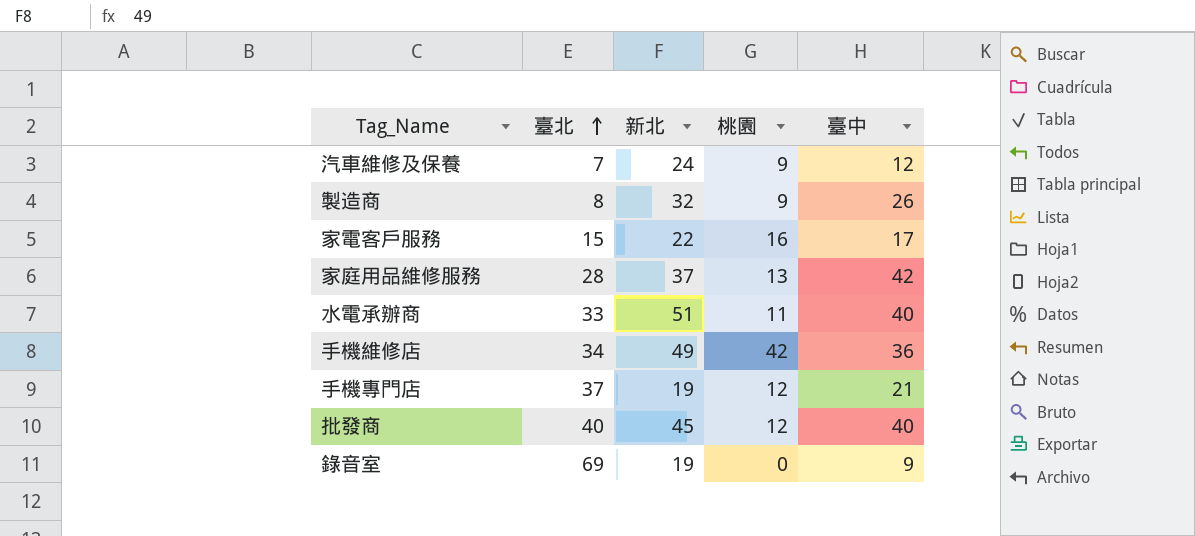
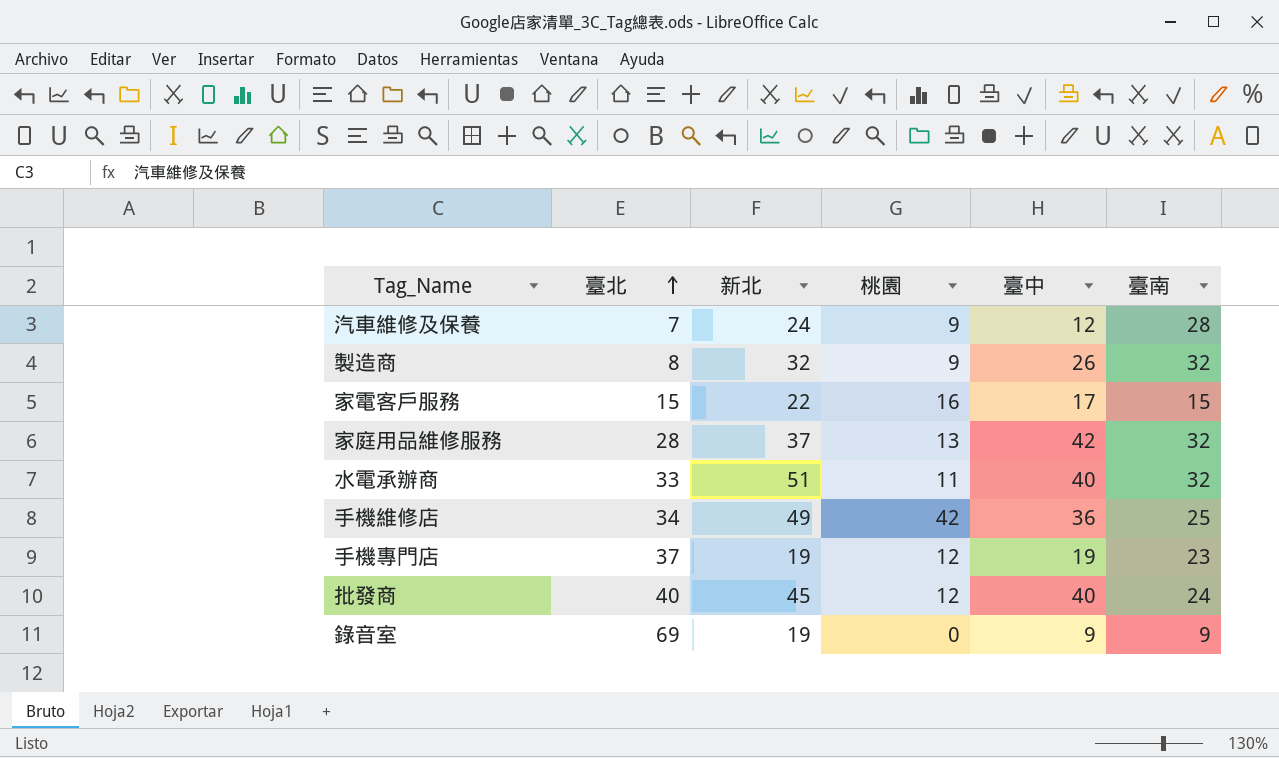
column 臺南 | position: none -> 6
手機專門店 | 臺中: 21 -> 19

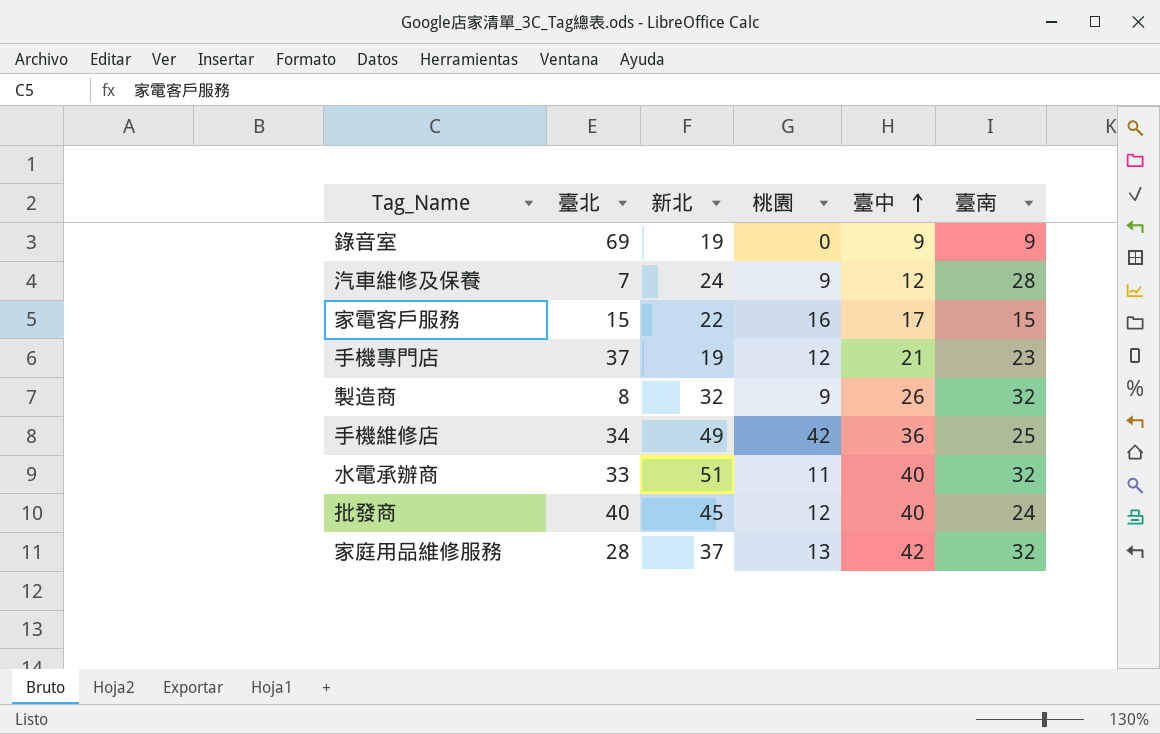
row order: 臺北 ascending -> 臺中 ascending
手機專門店 | 臺中: 19 -> 21

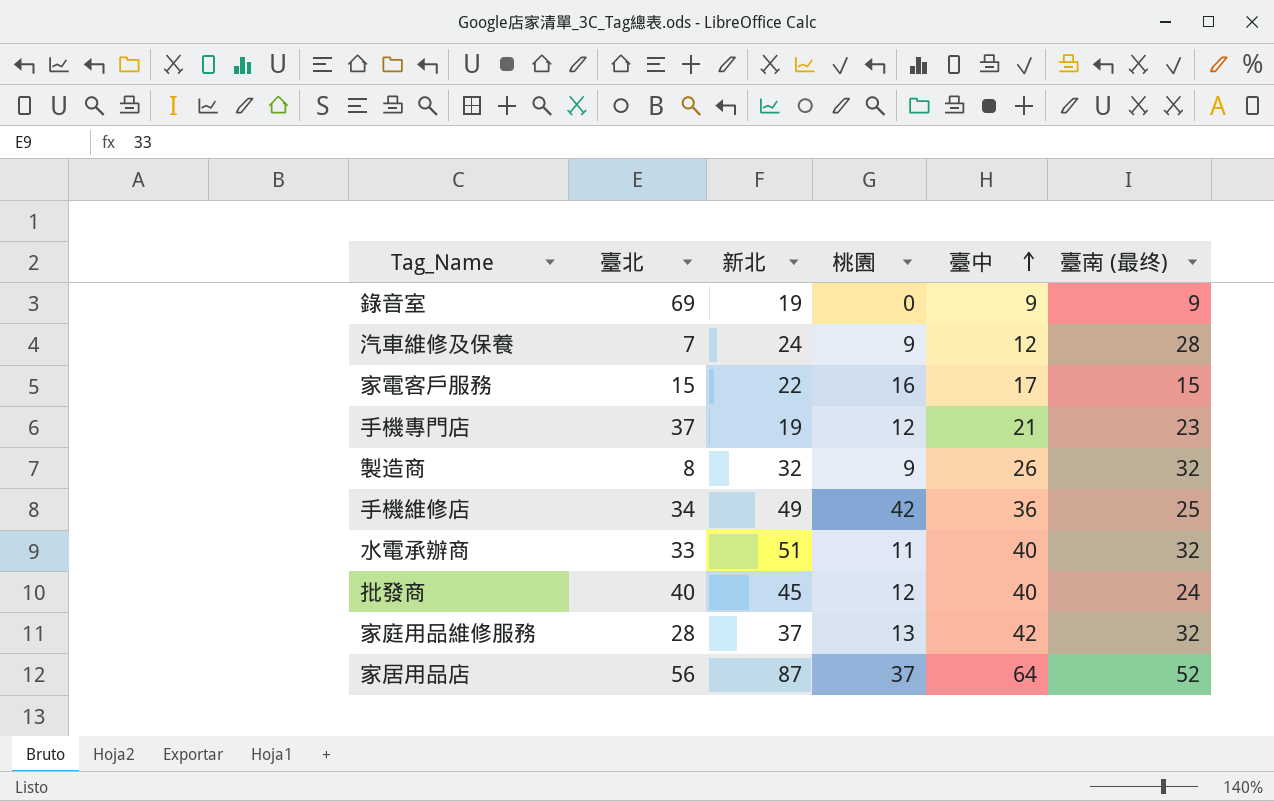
column name: 臺南 -> 臺南 (最终)
row 家居用品店: none -> 56 | 87 | 37 | 64 | 52

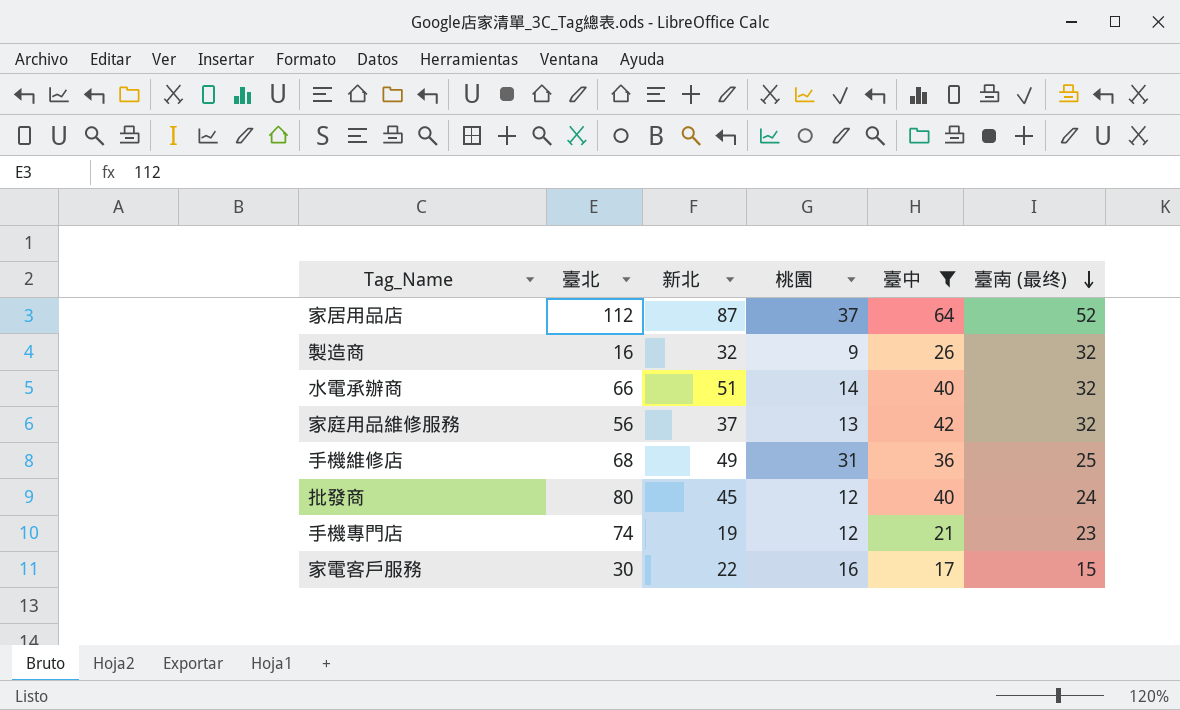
filter: none -> 臺中 >= 17
row order: 臺中 ascending -> 臺南 (最终) descending
家居用品店 | 臺北: 56 -> 112
製造商 | 臺北: 8 -> 16
水電承辦商 | 臺北: 33 -> 66
水電承辦商 | 桃園: 11 -> 14
家庭用品維修服務 | 臺北: 28 -> 56
手機維修店 | 臺北: 34 -> 68
手機維修店 | 桃園: 42 -> 31
批發商 | 臺北: 40 -> 80
手機專門店 | 臺北: 37 -> 74
家電客戶服務 | 臺北: 15 -> 30

